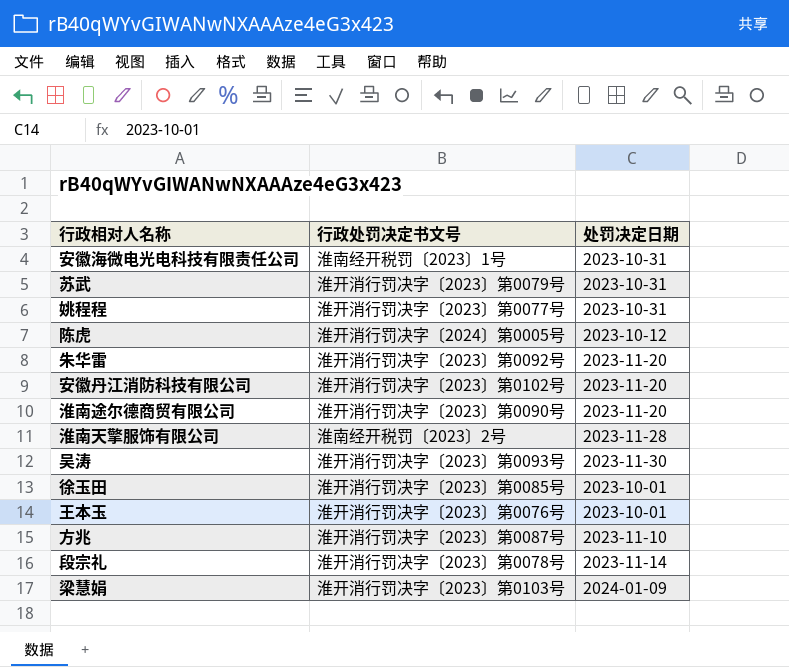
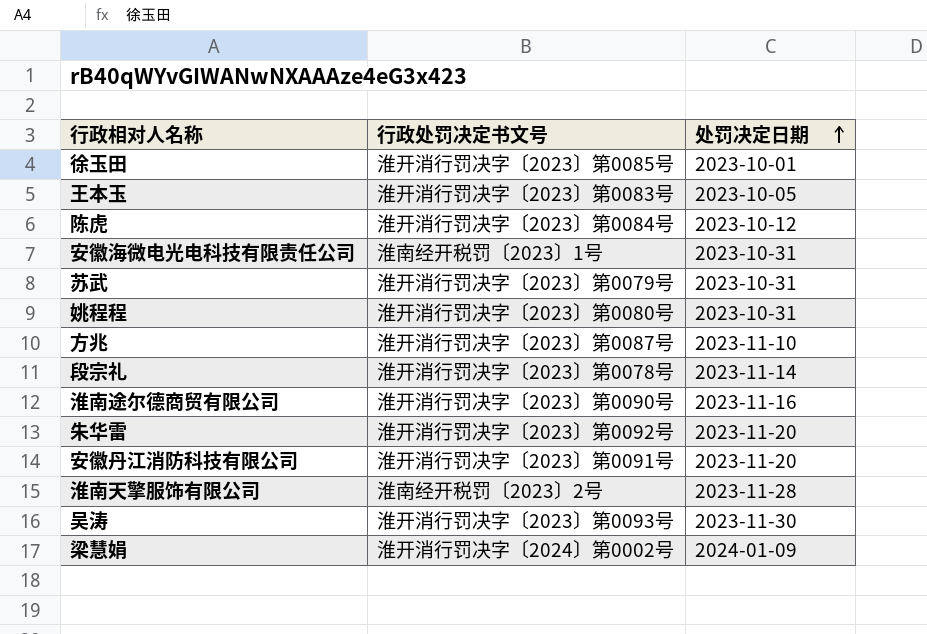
row order: none -> 处罚决定日期 ascending
王本玉 | 行政处罚决定书文号: 淮开消行罚决字〔2023〕第0076号 -> 淮开消行罚决字〔2023〕第0083号
王本玉 | 处罚决定日期: 2023-10-01 -> 2023-10-05
陈虎 | 行政处罚决定书文号: 淮开消行罚决字〔2024〕第0005号 -> 淮开消行罚决字〔2023〕第0084号
姚程程 | 行政处罚决定书文号: 淮开消行罚决字〔2023〕第0077号 -> 淮开消行罚决字〔2023〕第0080号
淮南途尔德商贸有限公司 | 处罚决定日期: 2023-11-20 -> 2023-11-16
安徽丹江消防科技有限公司 | 行政处罚决定书文号: 淮开消行罚决字〔2023〕第0102号 -> 淮开消行罚决字〔2023〕第0091号
梁慧娟 | 行政处罚决定书文号: 淮开消行罚决字〔2023〕第0103号 -> 淮开消行罚决字〔2024〕第0002号

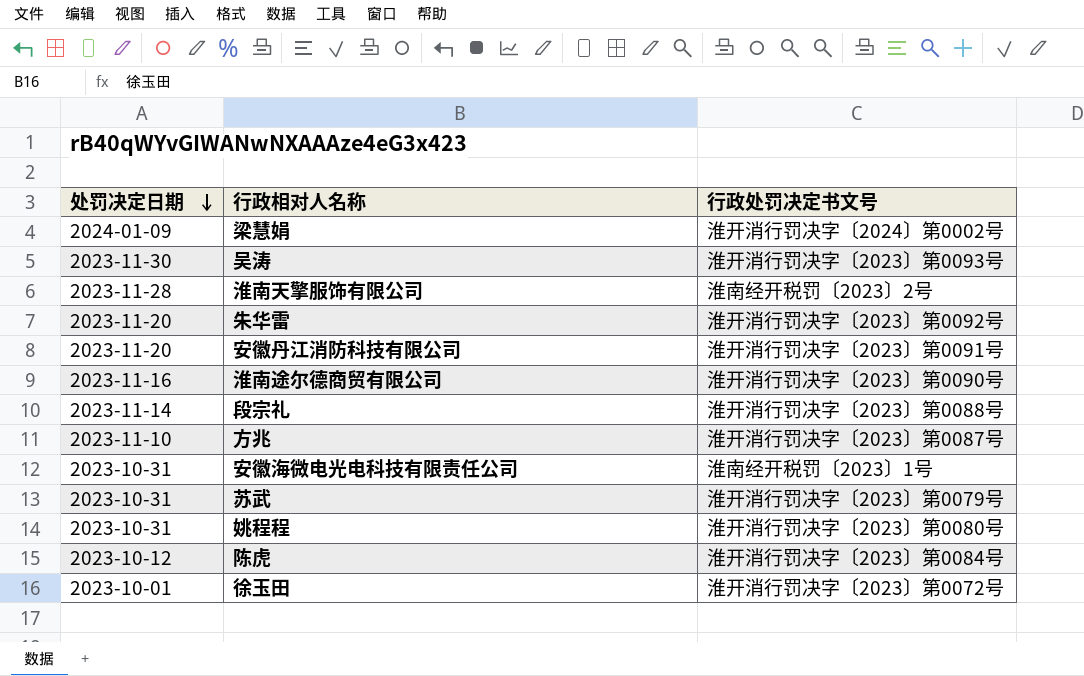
row order: 处罚决定日期 ascending -> 处罚决定日期 descending
column 处罚决定日期 | position: 3 -> 1
row 王本玉: 淮开消行罚决字〔2023〕第0083号 | 2023-10-05 -> none
段宗礼 | 行政处罚决定书文号: 淮开消行罚决字〔2023〕第0078号 -> 淮开消行罚决字〔2023〕第0088号
徐玉田 | 行政处罚决定书文号: 淮开消行罚决字〔2023〕第0085号 -> 淮开消行罚决字〔2023〕第0072号

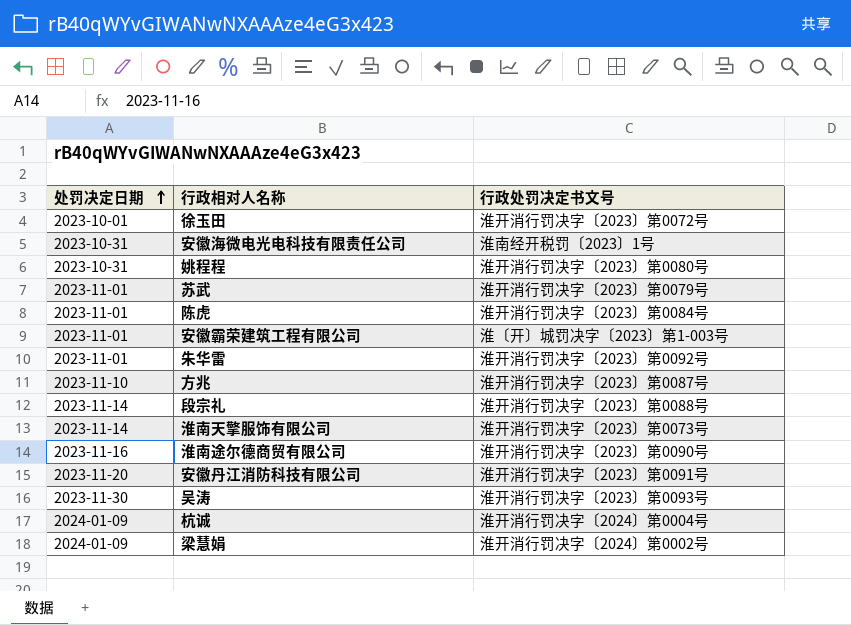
row order: 处罚决定日期 descending -> 处罚决定日期 ascending
苏武 | 处罚决定日期: 2023-10-31 -> 2023-11-01
陈虎 | 处罚决定日期: 2023-10-12 -> 2023-11-01
row 安徽霸荣建筑工程有限公司: none -> 2023-11-01 | 淮〔开〕城罚决字〔2023〕第1-003号
朱华雷 | 处罚决定日期: 2023-11-20 -> 2023-11-01
淮南天擎服饰有限公司 | 处罚决定日期: 2023-11-28 -> 2023-11-14
淮南天擎服饰有限公司 | 行政处罚决定书文号: 淮南经开税罚〔2023〕2号 -> 淮开消行罚决字〔2023〕第0073号
row 杭诚: none -> 2024-01-09 | 淮开消行罚决字〔2024〕第0004号

